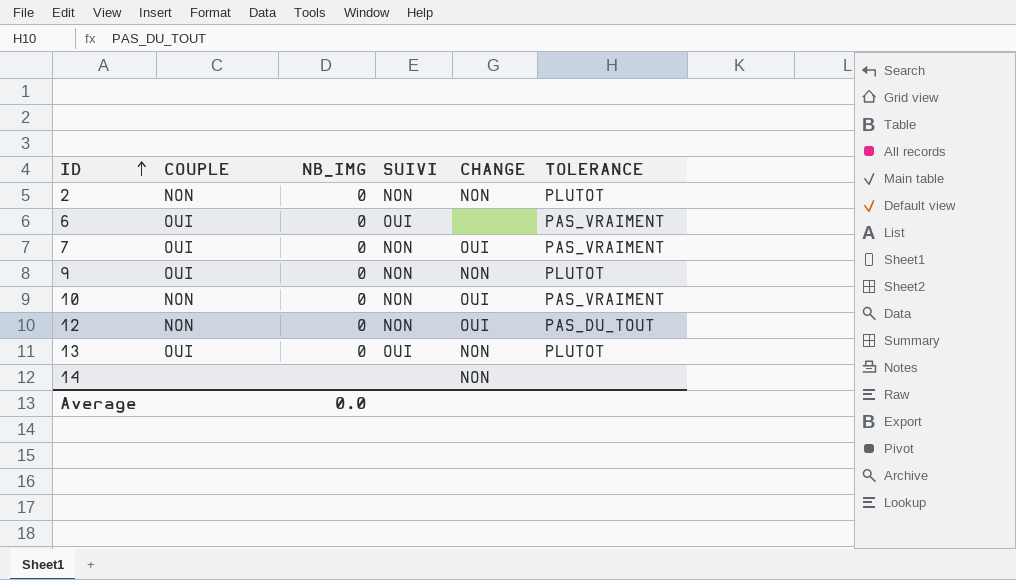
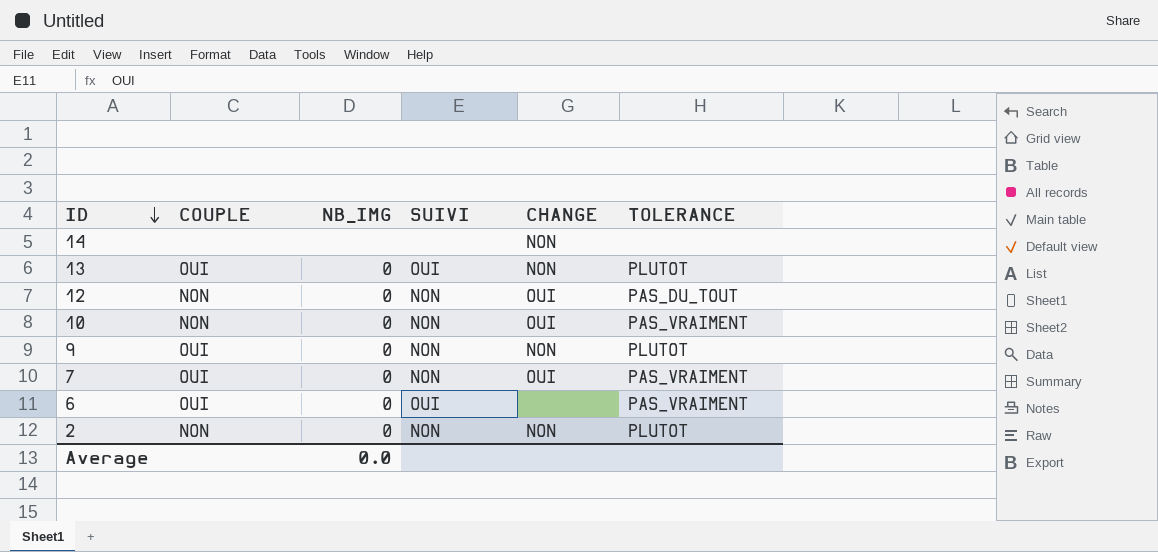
row order: ID ascending -> ID descending

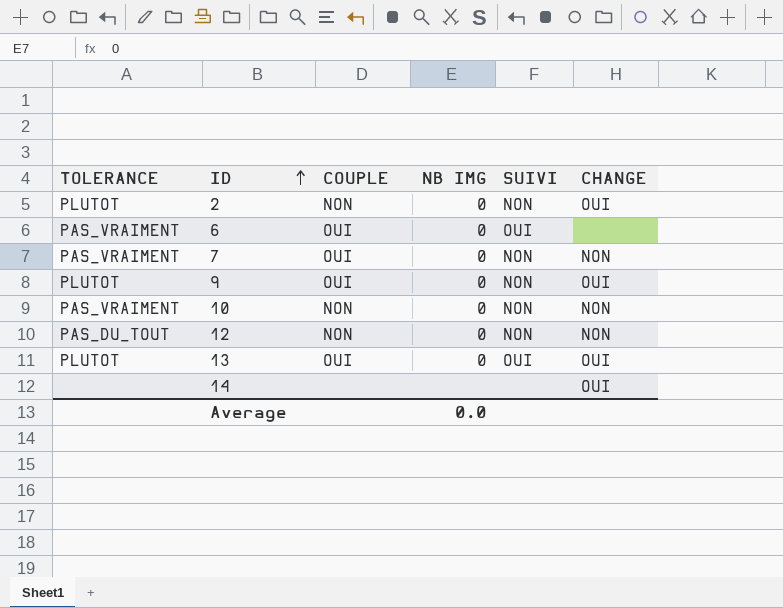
row order: ID descending -> ID ascending
column TOLERANCE | position: 6 -> 1
column name: NB_IMG -> NB IMG
2 | CHANGE: NON -> OUI
7 | CHANGE: OUI -> NON
9 | CHANGE: NON -> OUI
10 | CHANGE: OUI -> NON
12 | CHANGE: OUI -> NON
13 | CHANGE: NON -> OUI
14 | CHANGE: NON -> OUI

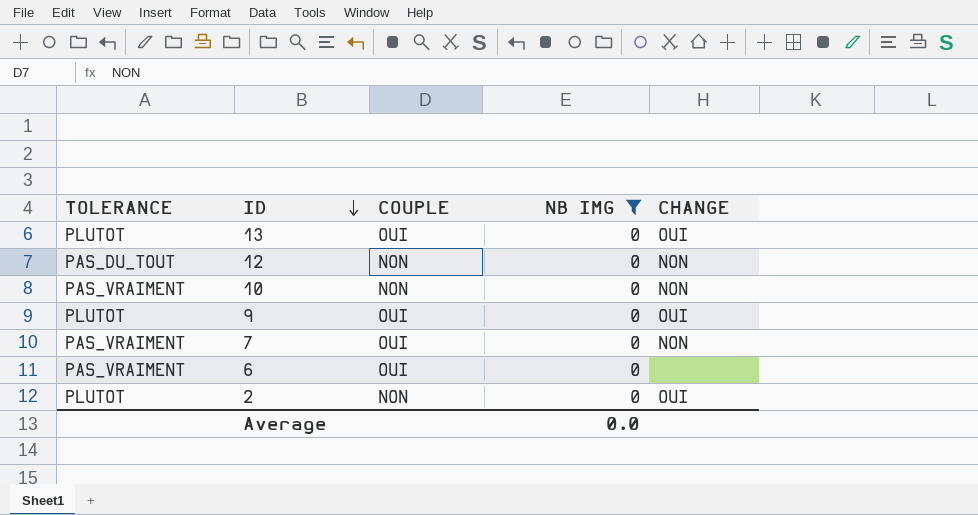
filter: none -> NB IMG = 0
row order: ID ascending -> ID descending
column SUIVI | position: 5 -> none

